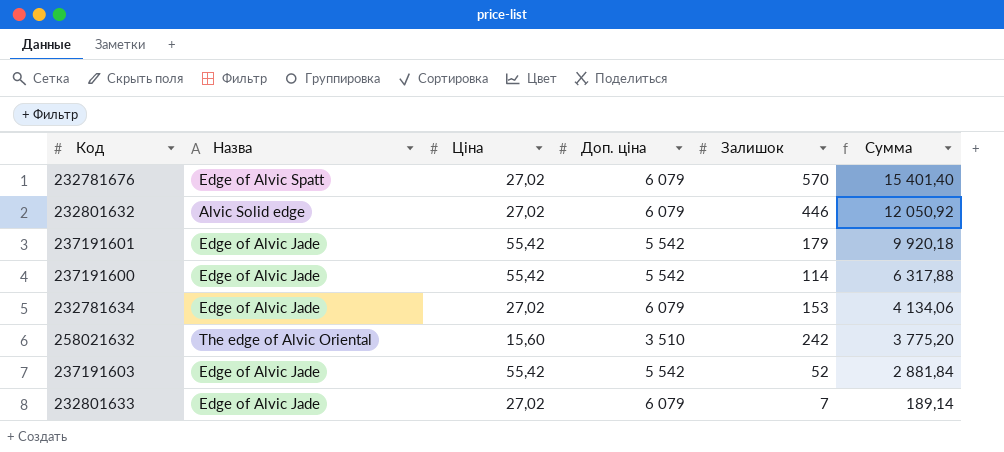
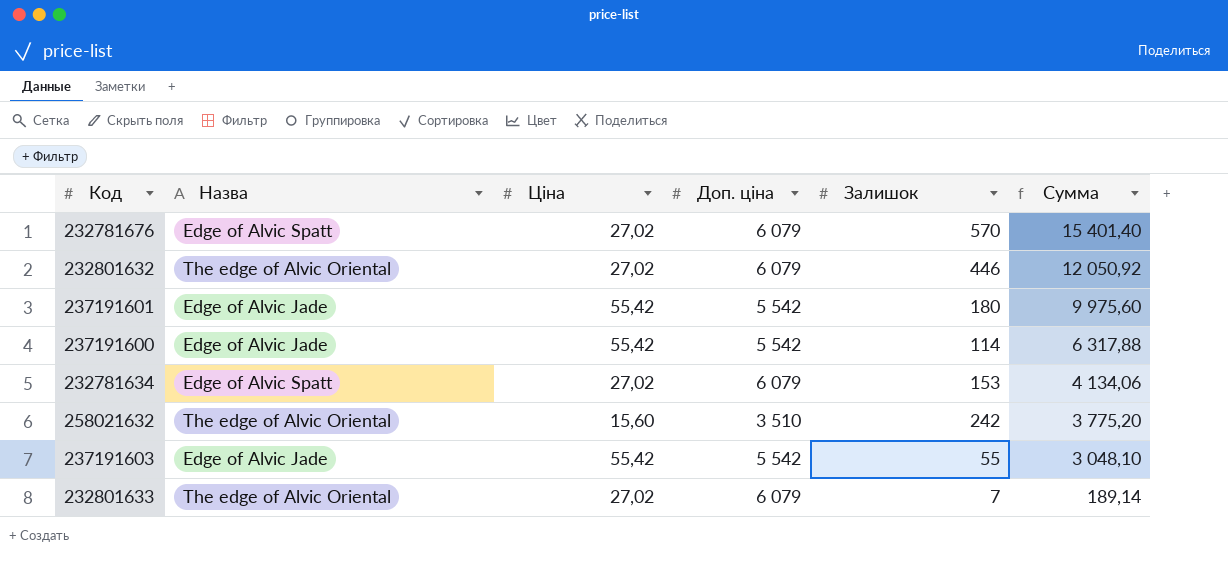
232801632 | Назва: Alvic Solid edge -> The edge of Alvic Oriental
237191601 | Залишок: 179 -> 180
237191601 | Сумма: 9 920,18 -> 9 975,60
232781634 | Назва: Edge of Alvic Jade -> Edge of Alvic Spatt
237191603 | Залишок: 52 -> 55
237191603 | Сумма: 2 881,84 -> 3 048,10
232801633 | Назва: Edge of Alvic Jade -> The edge of Alvic Oriental

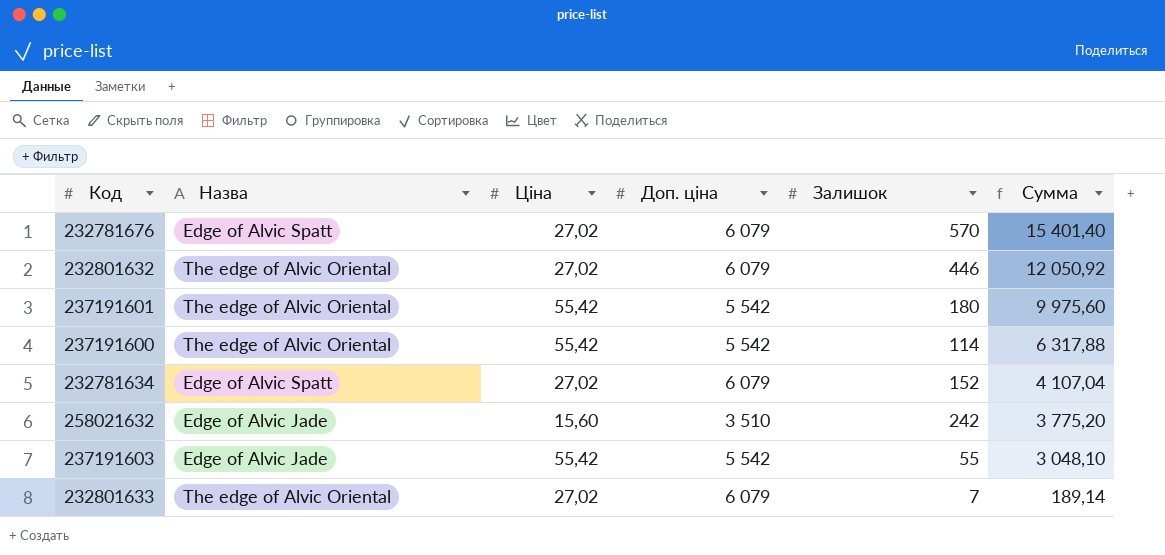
237191601 | Назва: Edge of Alvic Jade -> The edge of Alvic Oriental
237191600 | Назва: Edge of Alvic Jade -> The edge of Alvic Oriental
232781634 | Залишок: 153 -> 152
232781634 | Сумма: 4 134,06 -> 4 107,04
258021632 | Назва: The edge of Alvic Oriental -> Edge of Alvic Jade

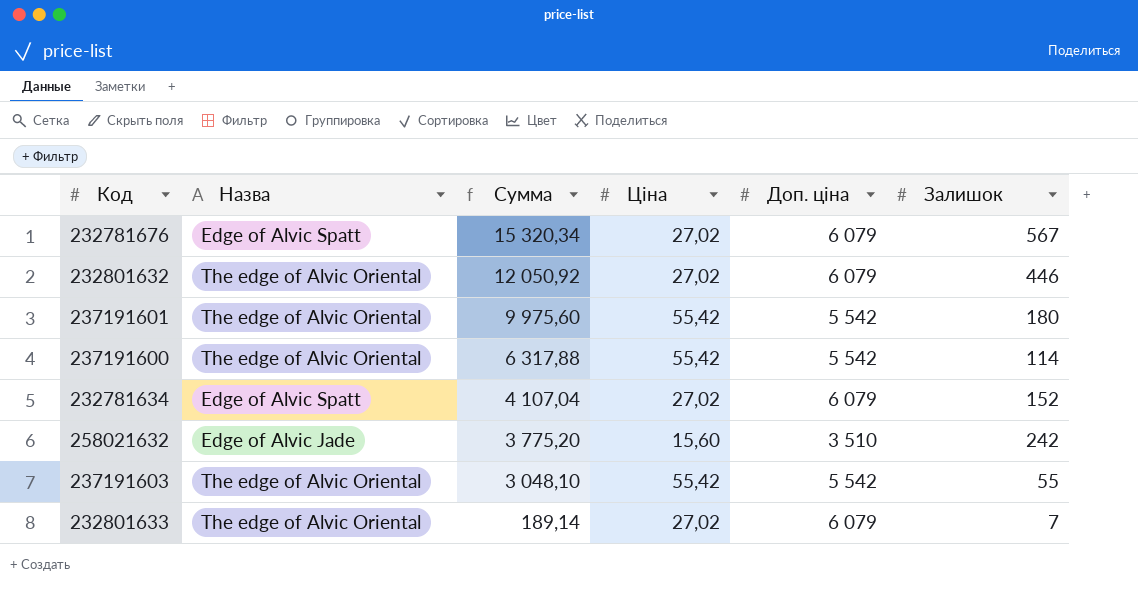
column Сумма | position: 6 -> 3
232781676 | Сумма: 15 401,40 -> 15 320,34
232781676 | Залишок: 570 -> 567
237191603 | Назва: Edge of Alvic Jade -> The edge of Alvic Oriental

